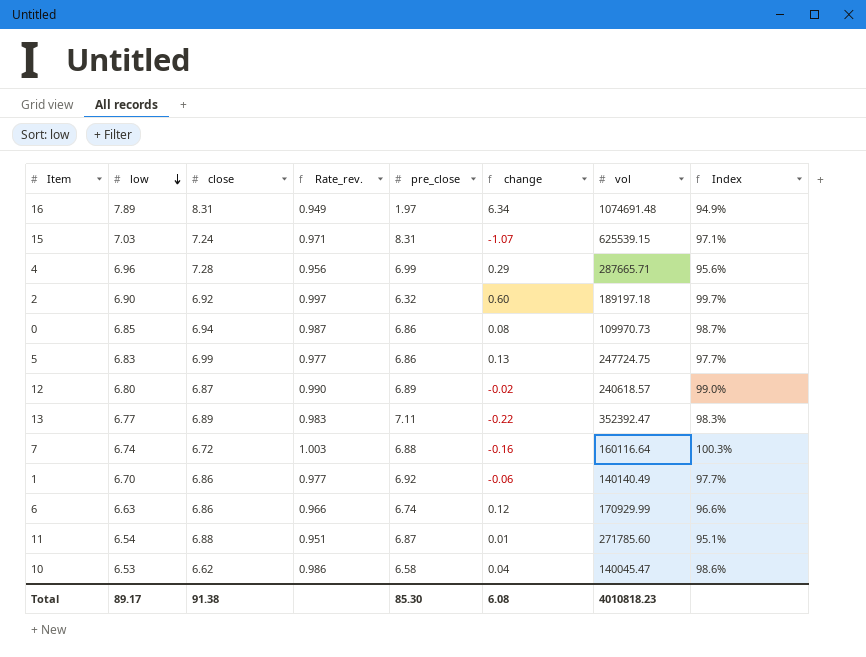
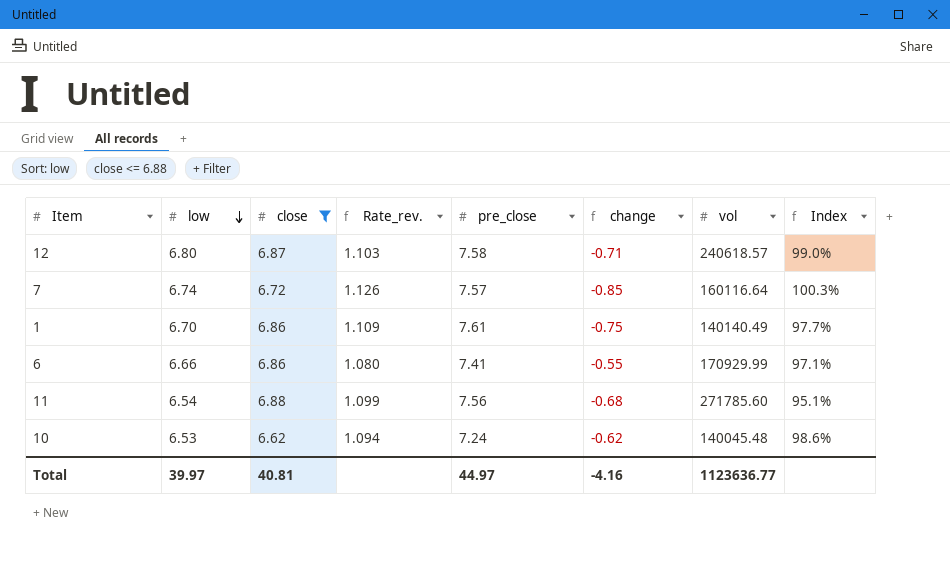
filter: none -> close <= 6.88
column Rate_rev. | formula: [low] / [close] -> [pre_close] / [close]
12 | pre_close: 6.89 -> 7.58
12 | change: -0.02 -> -0.71
7 | pre_close: 6.88 -> 7.57
7 | change: -0.16 -> -0.85
1 | pre_close: 6.92 -> 7.61
1 | change: -0.06 -> -0.75
6 | low: 6.63 -> 6.66
6 | pre_close: 6.74 -> 7.41
6 | change: 0.12 -> -0.55
6 | Index: 96.6% -> 97.1%
11 | pre_close: 6.87 -> 7.56
11 | change: 0.01 -> -0.68
10 | pre_close: 6.58 -> 7.24
10 | change: 0.04 -> -0.62
10 | vol: 140045.47 -> 140045.48
Total | low: 89.17 -> 39.97
Total | close: 91.38 -> 40.81
Total | pre_close: 85.30 -> 44.97
Total | change: 6.08 -> -4.16
Total | vol: 4010818.23 -> 1123636.77

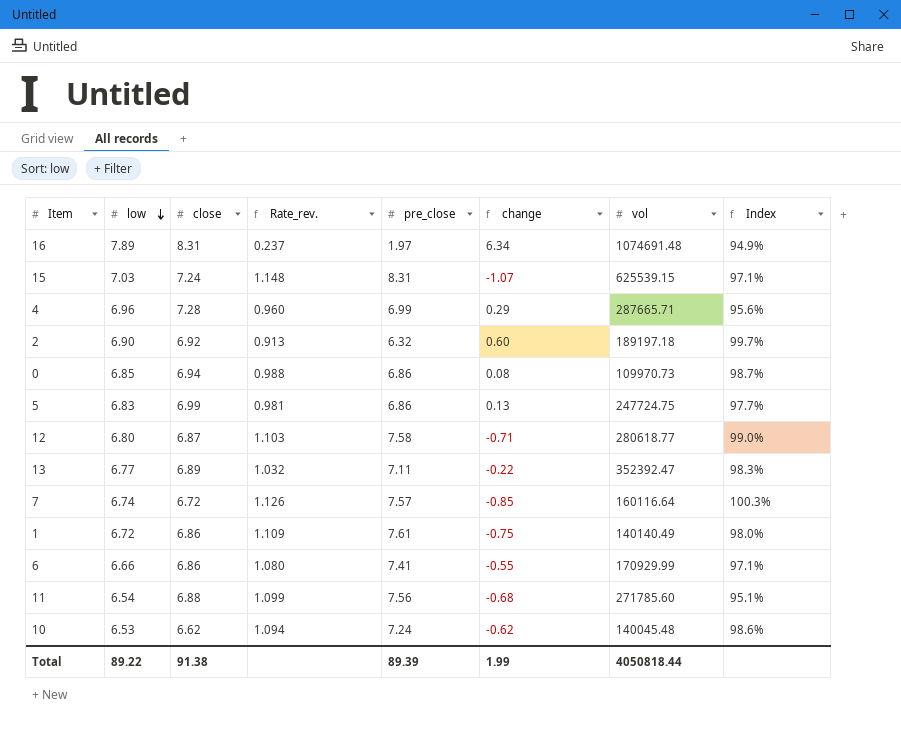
filter: close <= 6.88 -> none
12 | vol: 240618.57 -> 280618.77
1 | low: 6.70 -> 6.72
1 | Index: 97.7% -> 98.0%
Total | low: 39.97 -> 89.22
Total | close: 40.81 -> 91.38
Total | pre_close: 44.97 -> 89.39
Total | change: -4.16 -> 1.99
Total | vol: 1123636.77 -> 4050818.44

